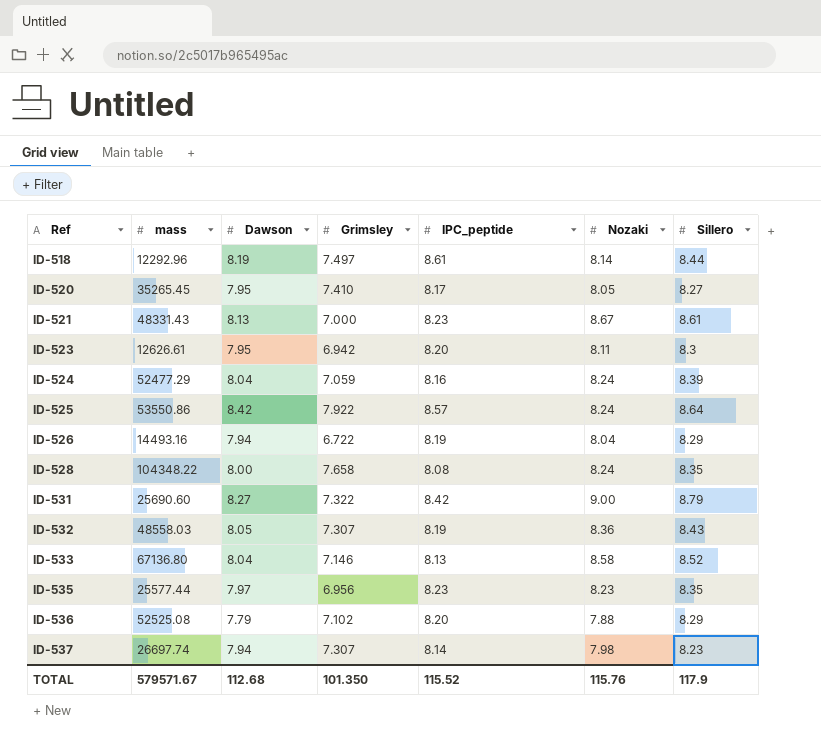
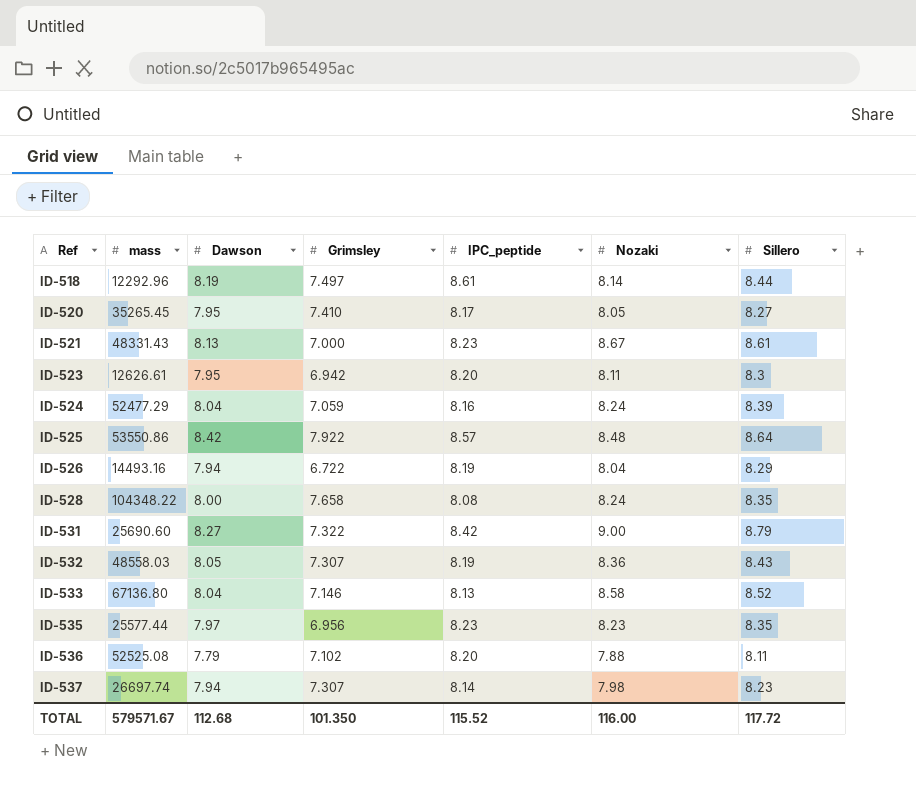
ID-525 | Nozaki: 8.24 -> 8.48
ID-536 | Sillero: 8.29 -> 8.11
TOTAL | Nozaki: 115.76 -> 116.00
TOTAL | Sillero: 117.9 -> 117.72

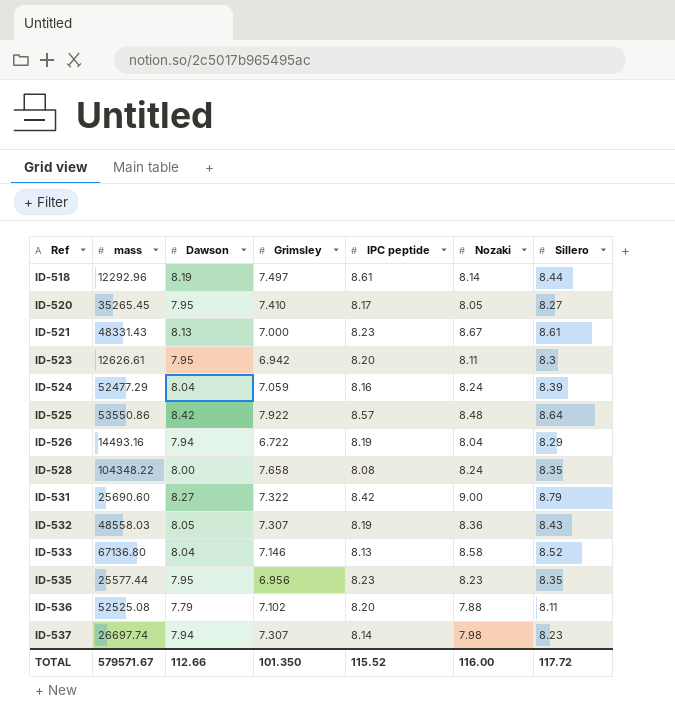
column name: IPC_peptide -> IPC peptide
ID-535 | Dawson: 7.97 -> 7.95
TOTAL | Dawson: 112.68 -> 112.66

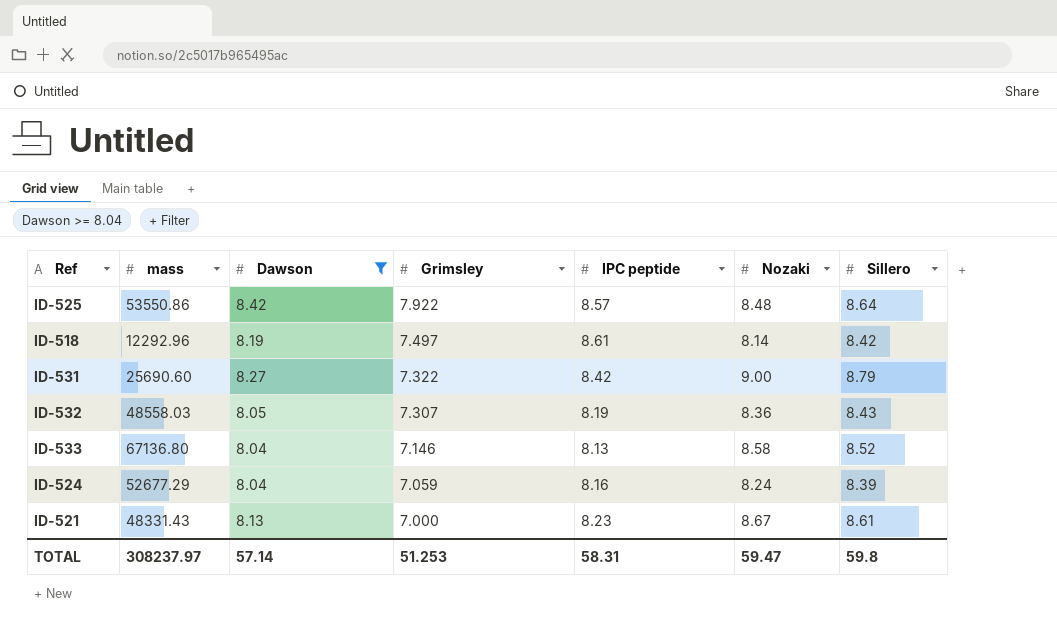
filter: none -> Dawson >= 8.04
row order: Ref ascending -> Grimsley descending
ID-518 | Sillero: 8.44 -> 8.42
ID-524 | mass: 52477.29 -> 52677.29
TOTAL | mass: 579571.67 -> 308237.97
TOTAL | Dawson: 112.66 -> 57.14
TOTAL | Grimsley: 101.350 -> 51.253
TOTAL | IPC peptide: 115.52 -> 58.31
TOTAL | Nozaki: 116.00 -> 59.47
TOTAL | Sillero: 117.72 -> 59.8

